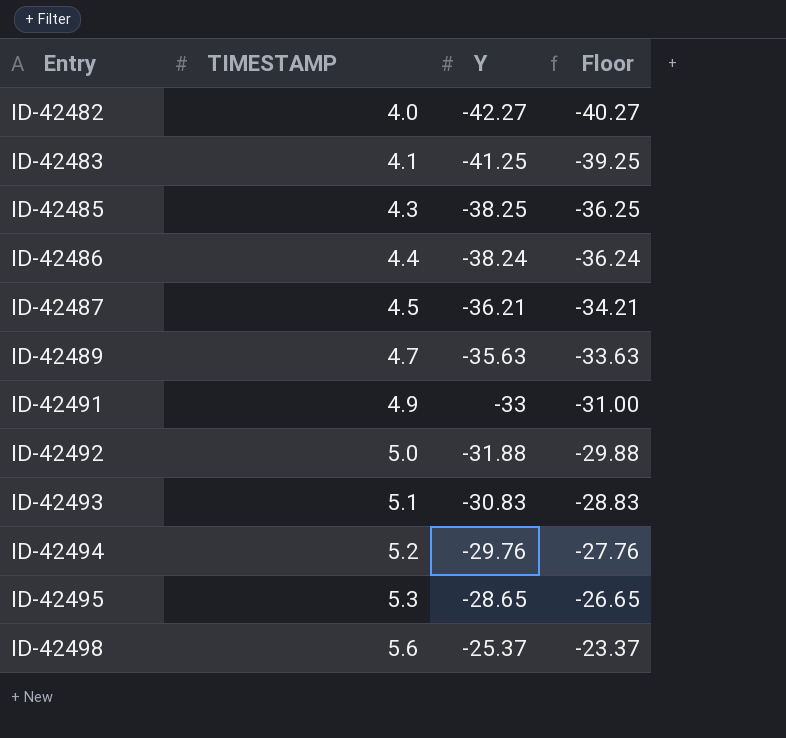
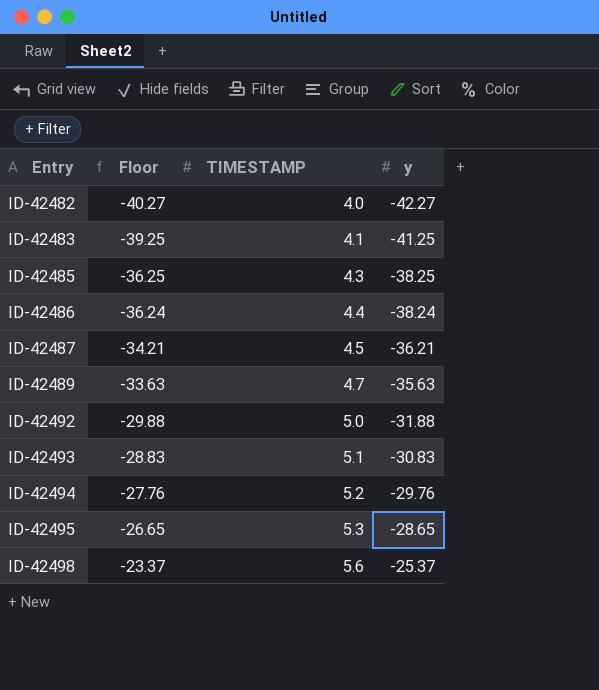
column Floor | position: 4 -> 2
column name: Y -> y
row ID-42491: 4.9 | -33 | -31.00 -> none

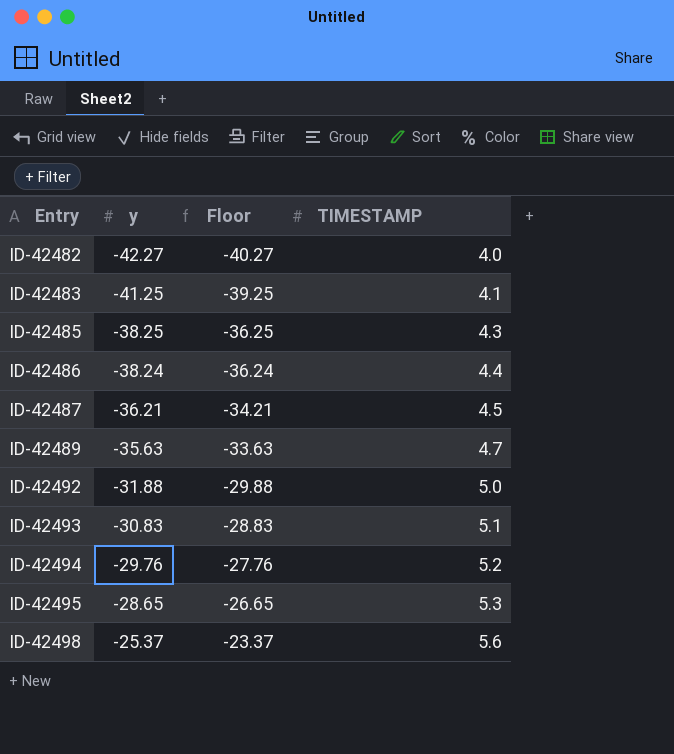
column y | position: 4 -> 2

